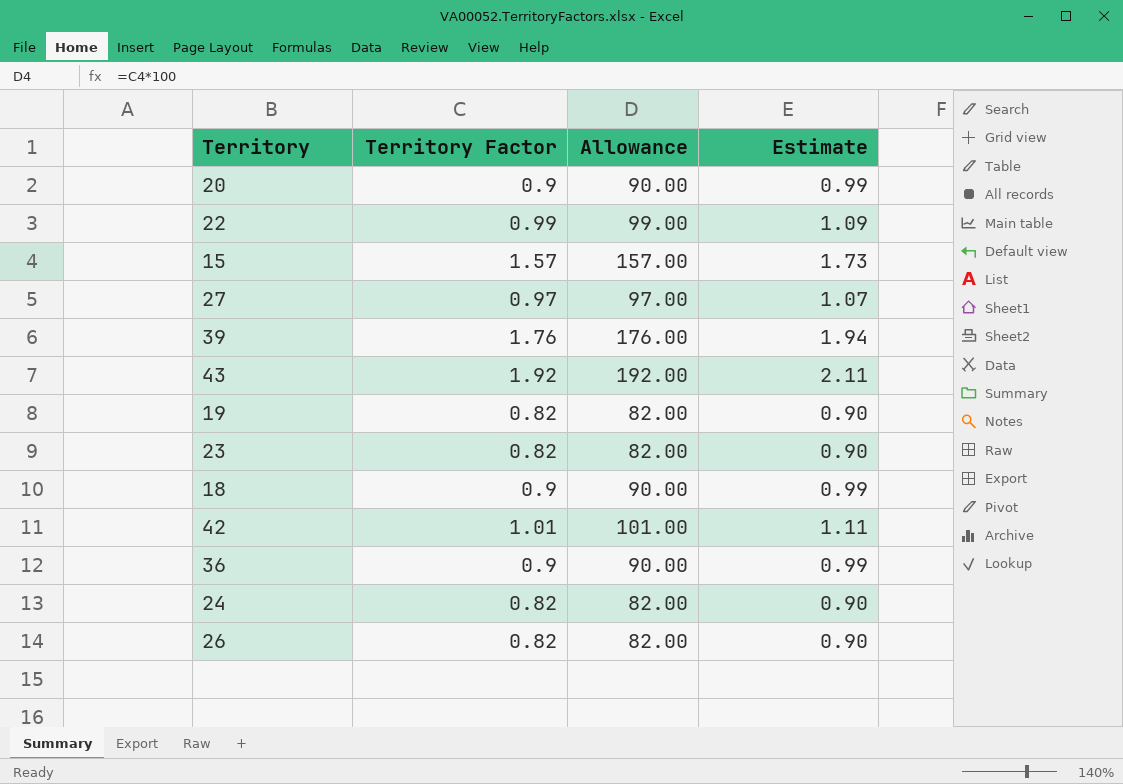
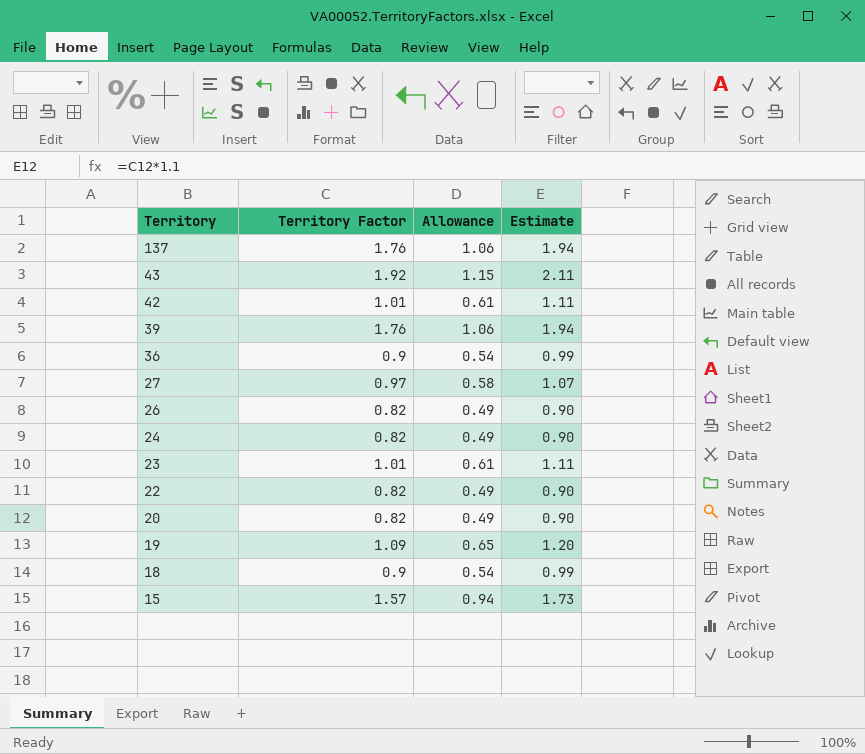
row order: none -> Territory descending
column Allowance | formula: [Territory Factor] * 100 -> [Territory Factor] * 0.6
row 137: none -> 1.76 | 1.06 | 1.94
23 | Territory Factor: 0.82 -> 1.01
23 | Estimate: 0.90 -> 1.11
22 | Territory Factor: 0.99 -> 0.82
22 | Estimate: 1.09 -> 0.90
20 | Territory Factor: 0.9 -> 0.82
20 | Estimate: 0.99 -> 0.90
19 | Territory Factor: 0.82 -> 1.09
19 | Estimate: 0.90 -> 1.20

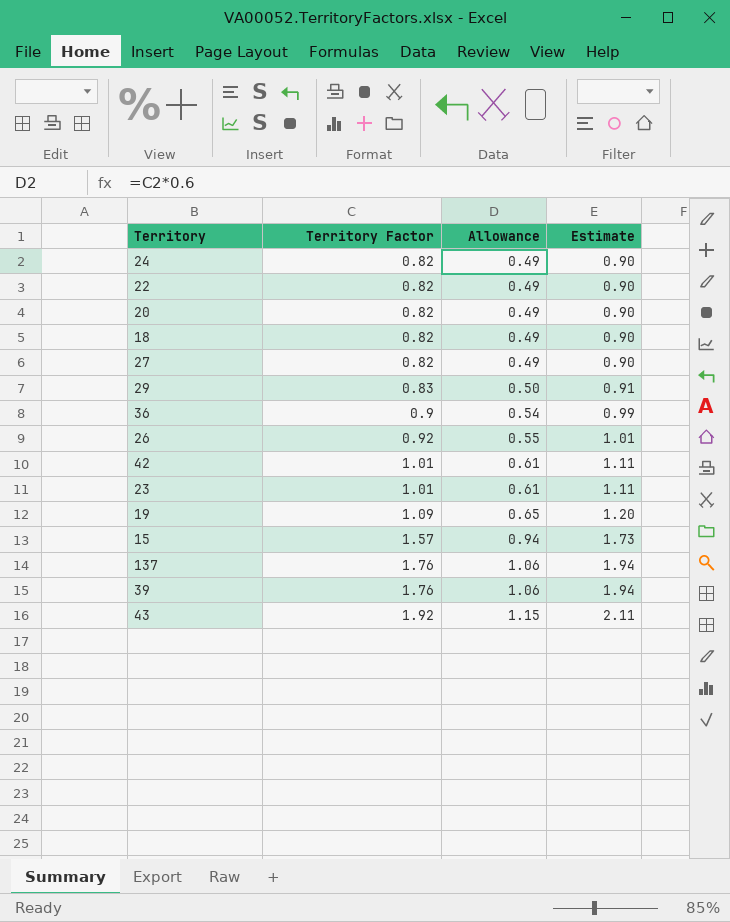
row order: Territory descending -> Territory Factor ascending
18 | Territory Factor: 0.9 -> 0.82
18 | Allowance: 0.54 -> 0.49
18 | Estimate: 0.99 -> 0.90
27 | Territory Factor: 0.97 -> 0.82
27 | Allowance: 0.58 -> 0.49
27 | Estimate: 1.07 -> 0.90
row 29: none -> 0.83 | 0.50 | 0.91
26 | Territory Factor: 0.82 -> 0.92
26 | Allowance: 0.49 -> 0.55
26 | Estimate: 0.90 -> 1.01

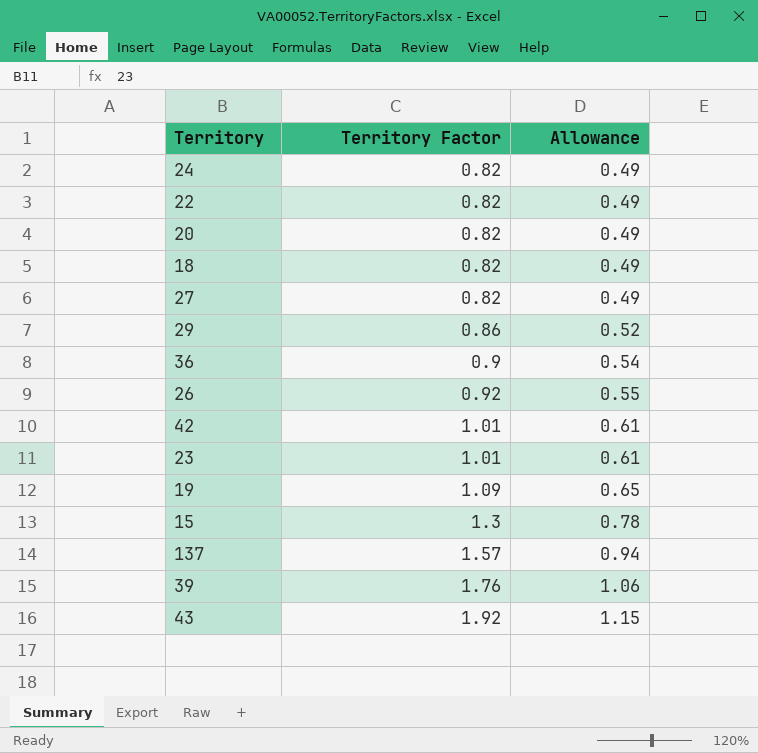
column Estimate | formula: [Territory Factor] * 1.1 -> none
29 | Territory Factor: 0.83 -> 0.86
29 | Allowance: 0.50 -> 0.52
15 | Territory Factor: 1.57 -> 1.3
15 | Allowance: 0.94 -> 0.78
137 | Territory Factor: 1.76 -> 1.57
137 | Allowance: 1.06 -> 0.94

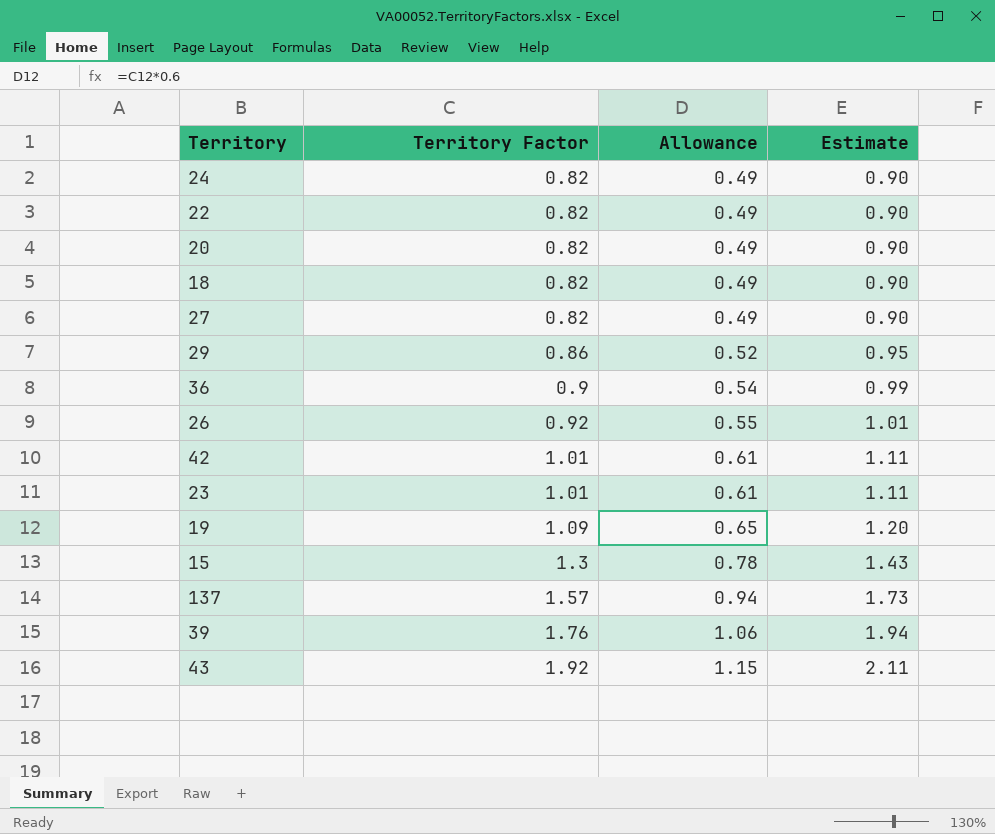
column Estimate | formula: none -> [Territory Factor] * 1.1

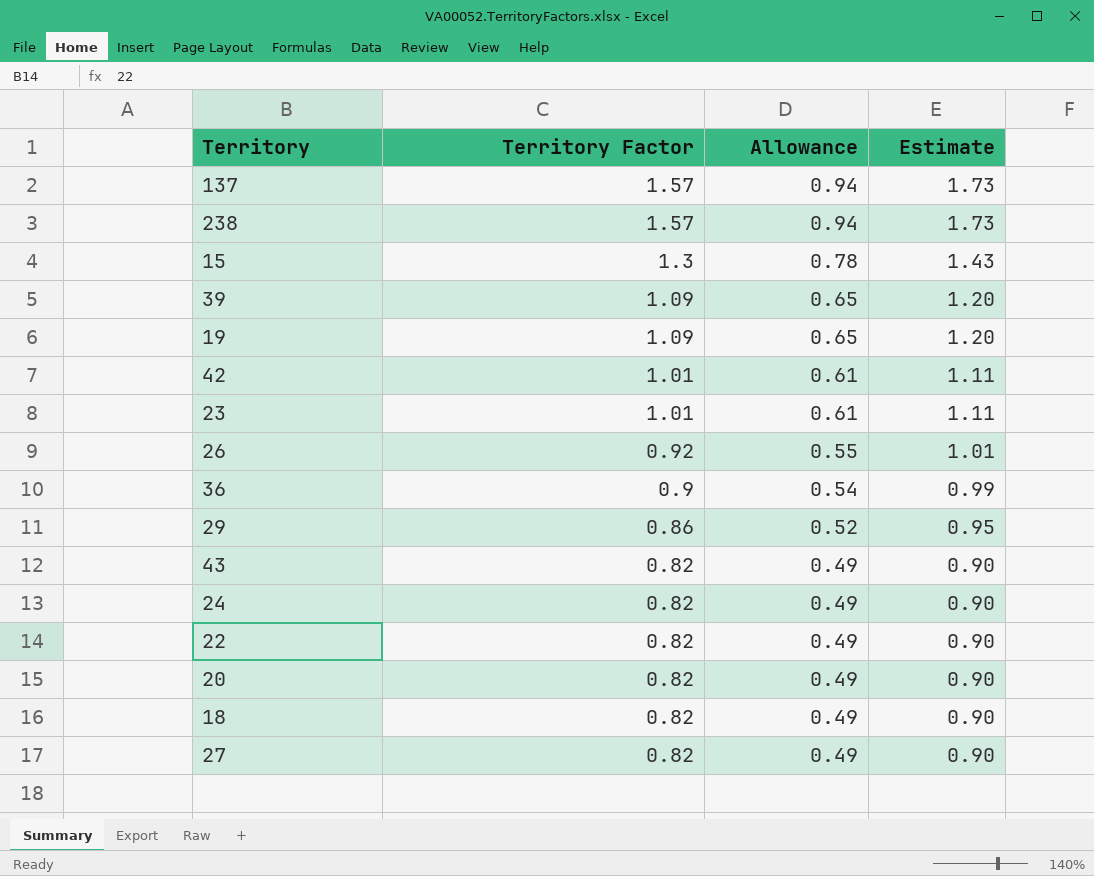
row order: Territory Factor ascending -> Territory Factor descending
row 238: none -> 1.57 | 0.94 | 1.73
39 | Territory Factor: 1.76 -> 1.09
39 | Allowance: 1.06 -> 0.65
39 | Estimate: 1.94 -> 1.20
43 | Territory Factor: 1.92 -> 0.82
43 | Allowance: 1.15 -> 0.49
43 | Estimate: 2.11 -> 0.90

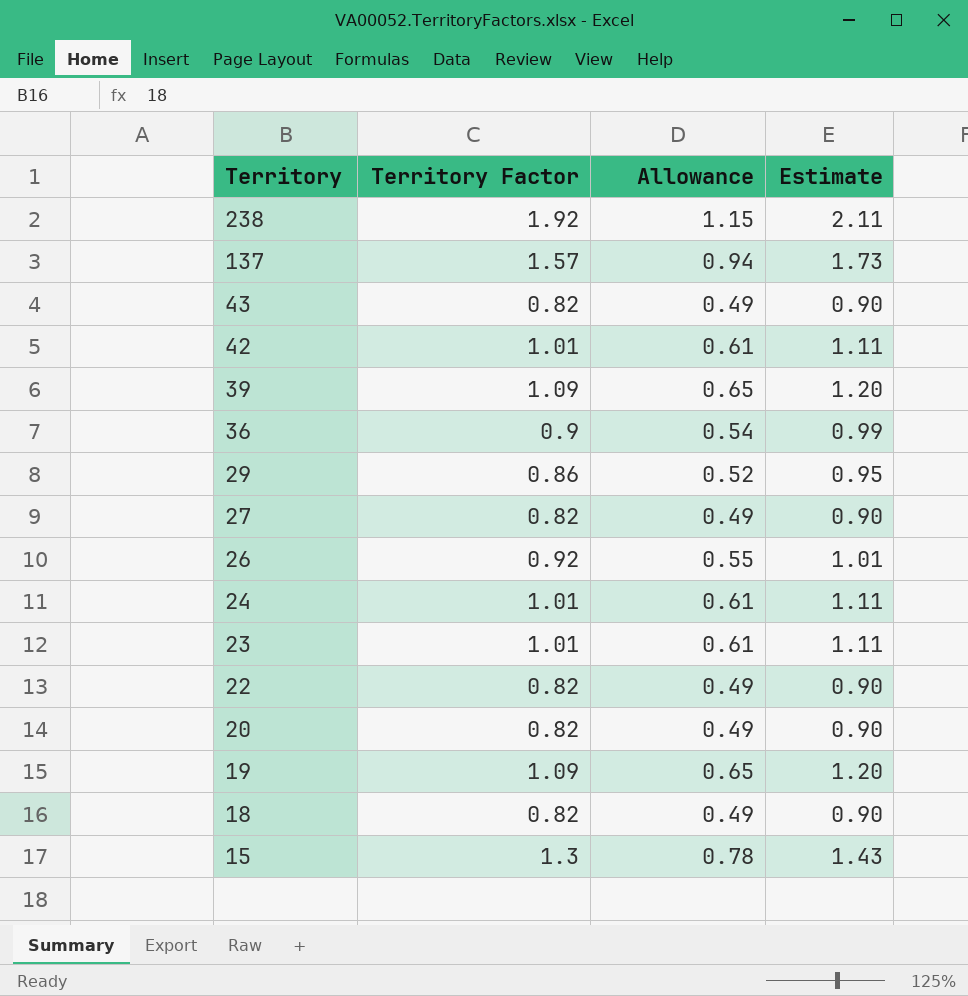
row order: Territory Factor descending -> Territory descending
238 | Territory Factor: 1.57 -> 1.92
238 | Allowance: 0.94 -> 1.15
238 | Estimate: 1.73 -> 2.11
24 | Territory Factor: 0.82 -> 1.01
24 | Allowance: 0.49 -> 0.61
24 | Estimate: 0.90 -> 1.11

